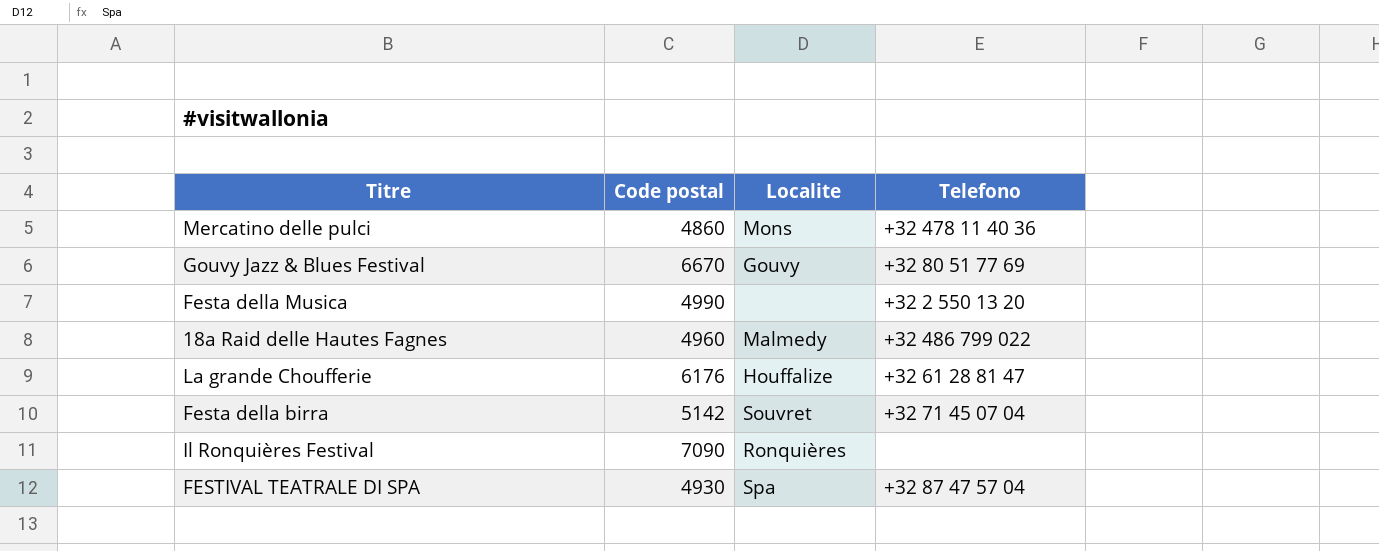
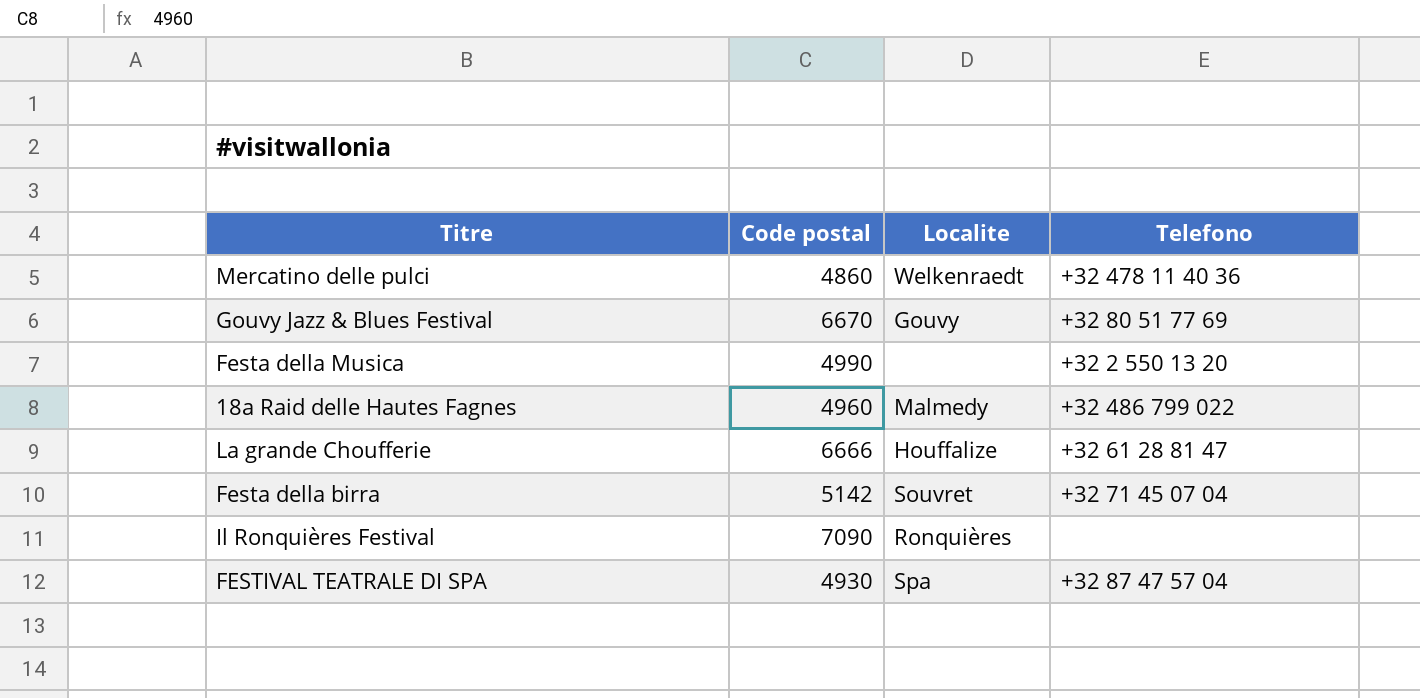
Mercatino delle pulci | Localite: Mons -> Welkenraedt
La grande Choufferie | Code postal: 6176 -> 6666

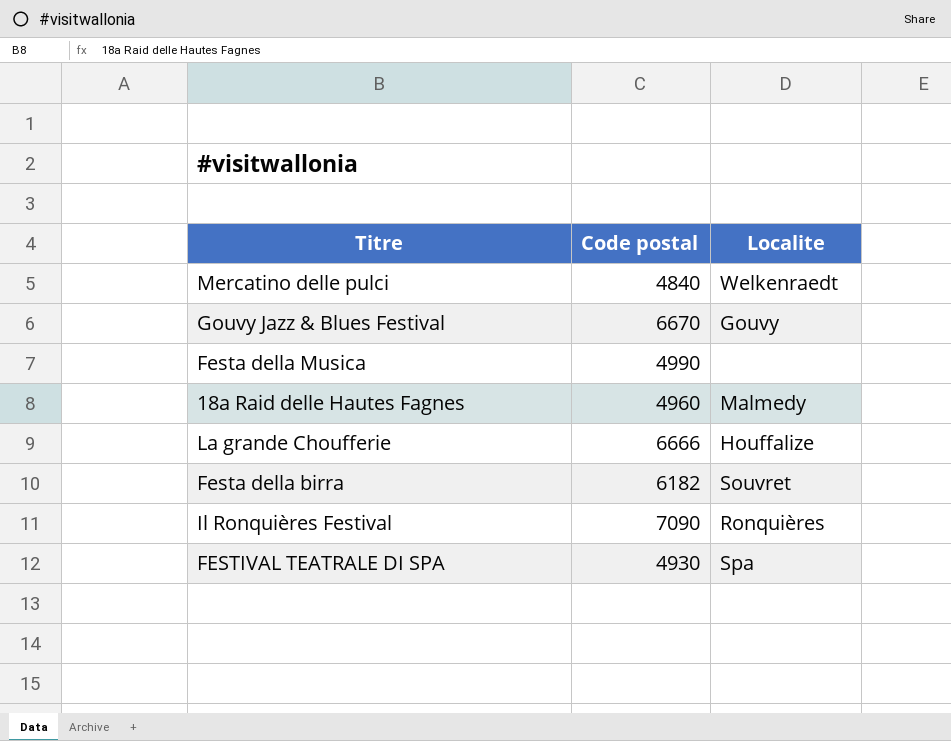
column Telefono | position: 4 -> none
Mercatino delle pulci | Code postal: 4860 -> 4840
Festa della birra | Code postal: 5142 -> 6182

